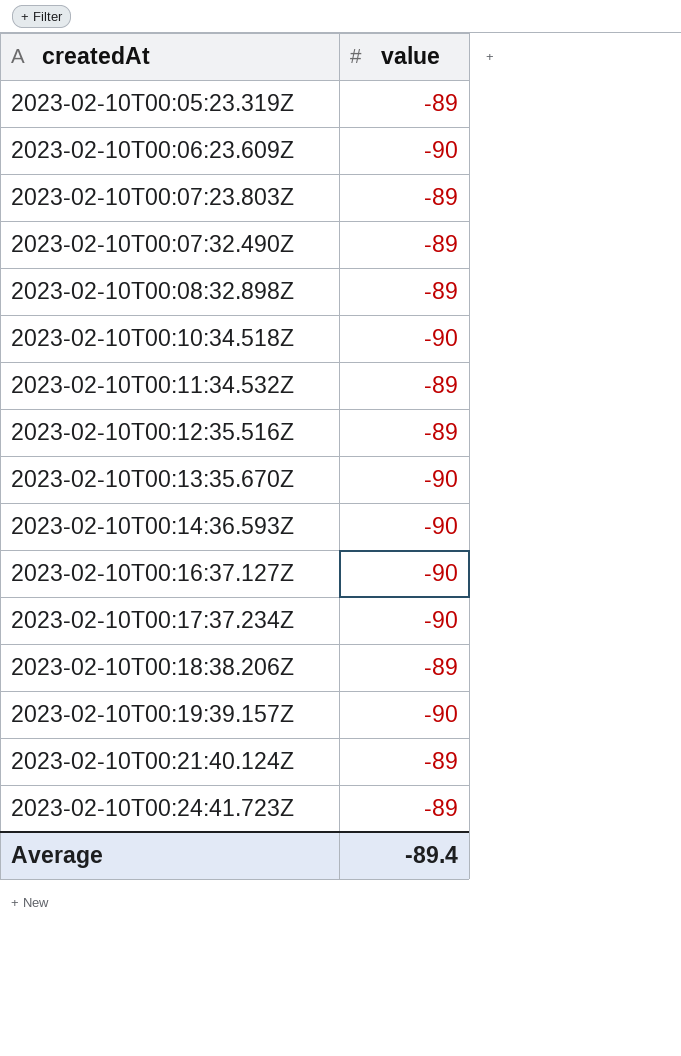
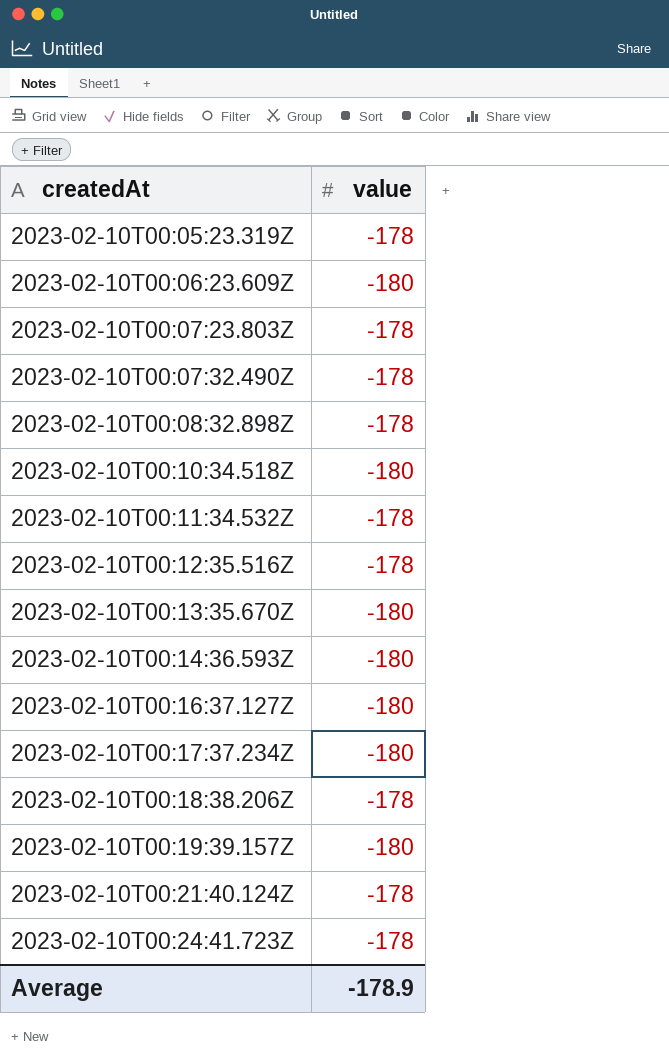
2023-02-10T00:05:23.319Z | value: -89 -> -178
2023-02-10T00:06:23.609Z | value: -90 -> -180
2023-02-10T00:07:23.803Z | value: -89 -> -178
2023-02-10T00:07:32.490Z | value: -89 -> -178
2023-02-10T00:08:32.898Z | value: -89 -> -178
2023-02-10T00:10:34.518Z | value: -90 -> -180
2023-02-10T00:11:34.532Z | value: -89 -> -178
2023-02-10T00:12:35.516Z | value: -89 -> -178
2023-02-10T00:13:35.670Z | value: -90 -> -180
2023-02-10T00:14:36.593Z | value: -90 -> -180
2023-02-10T00:16:37.127Z | value: -90 -> -180
2023-02-10T00:17:37.234Z | value: -90 -> -180
2023-02-10T00:18:38.206Z | value: -89 -> -178
2023-02-10T00:19:39.157Z | value: -90 -> -180
2023-02-10T00:21:40.124Z | value: -89 -> -178
2023-02-10T00:24:41.723Z | value: -89 -> -178
Average | value: -89.4 -> -178.9

